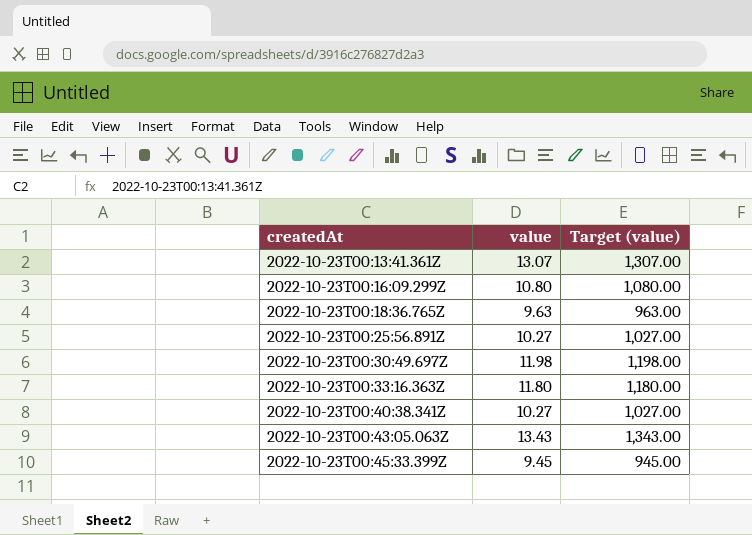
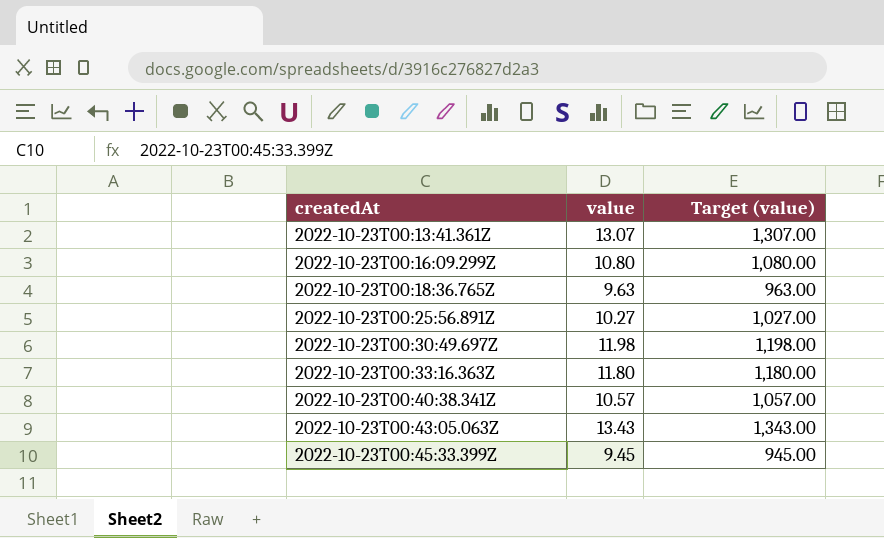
2022-10-23T00:40:38.341Z | value: 10.27 -> 10.57
2022-10-23T00:40:38.341Z | Target (value): 1,027.00 -> 1,057.00

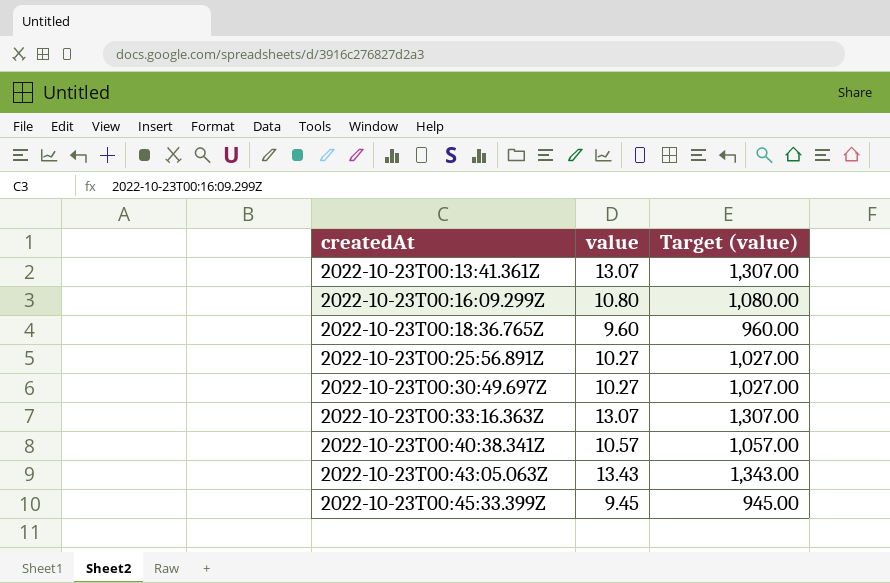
2022-10-23T00:18:36.765Z | value: 9.63 -> 9.60
2022-10-23T00:18:36.765Z | Target (value): 963.00 -> 960.00
2022-10-23T00:30:49.697Z | value: 11.98 -> 10.27
2022-10-23T00:30:49.697Z | Target (value): 1,198.00 -> 1,027.00
2022-10-23T00:33:16.363Z | value: 11.80 -> 13.07
2022-10-23T00:33:16.363Z | Target (value): 1,180.00 -> 1,307.00

